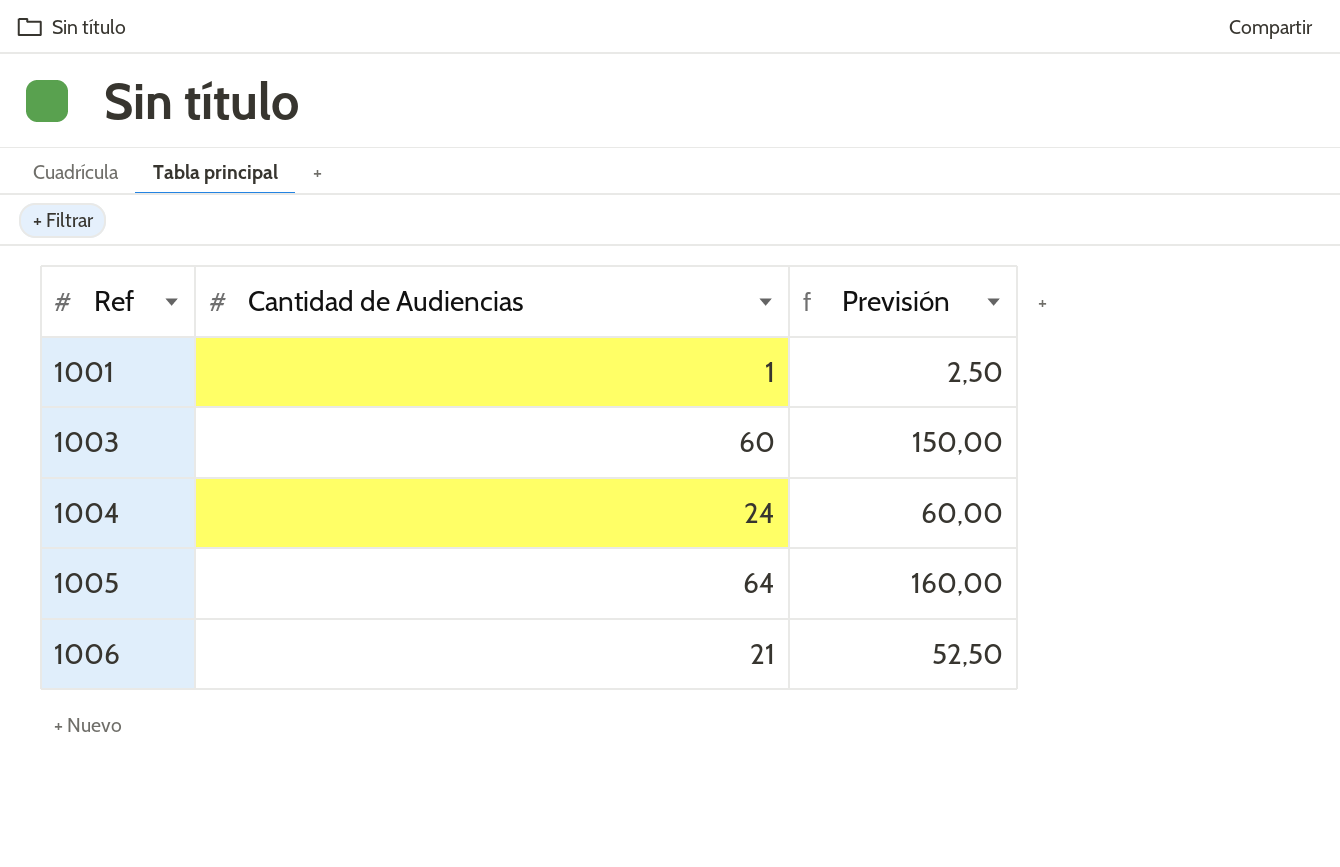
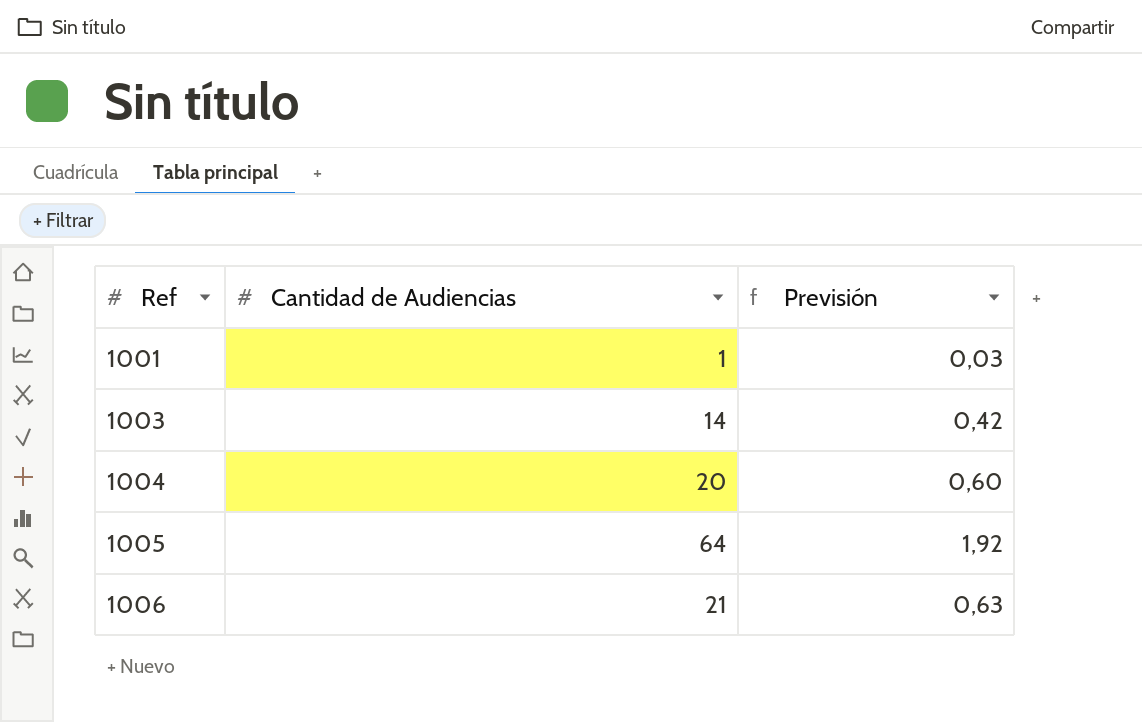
column Previsión | formula: [Cantidad de Audiencias] * 2,5 -> [Cantidad de Audiencias] * 0,03
1003 | Cantidad de Audiencias: 60 -> 14
1004 | Cantidad de Audiencias: 24 -> 20

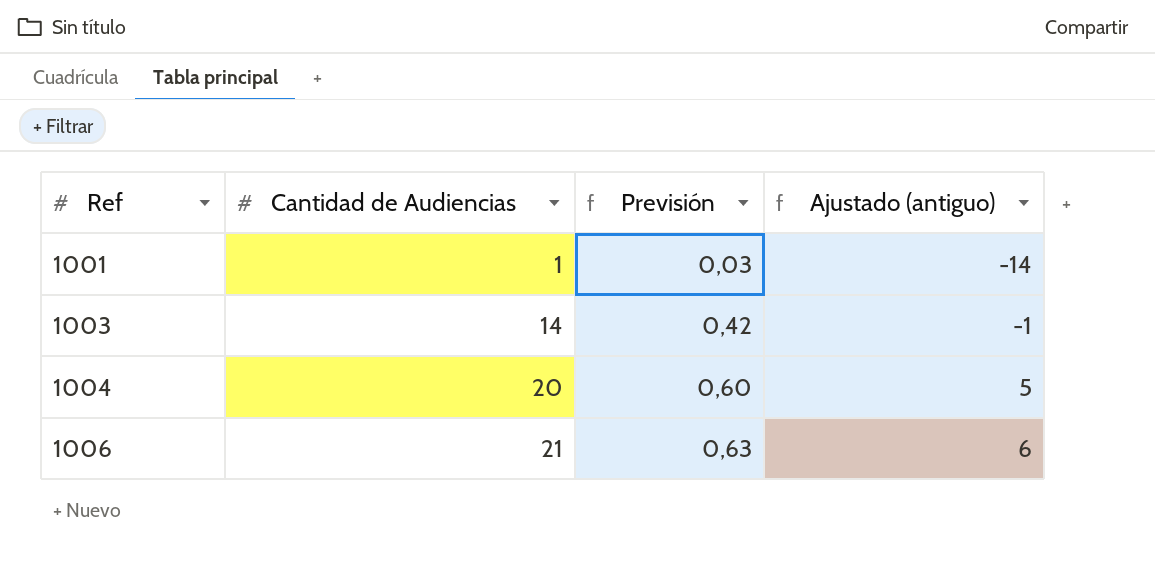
column Ajustado (antiguo) | formula: none -> [Cantidad de Audiencias] - 15
row 1005: 64 | 1,92 -> none

